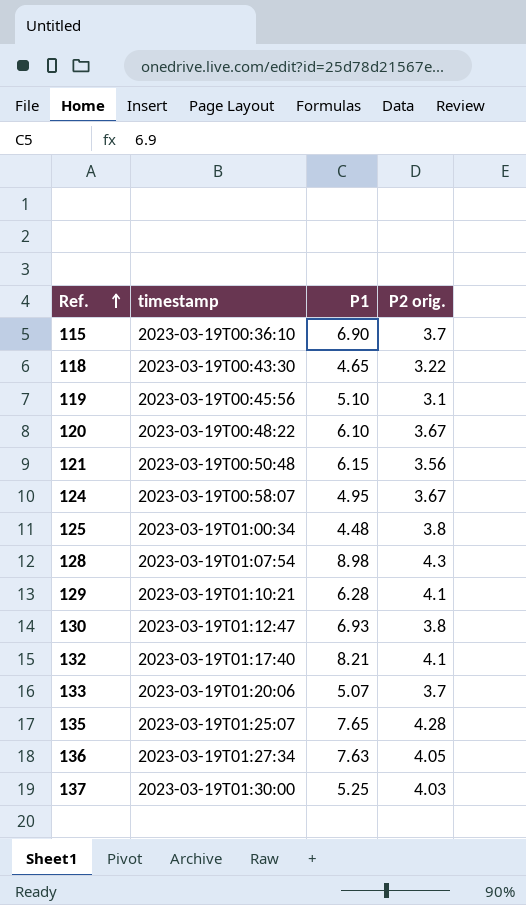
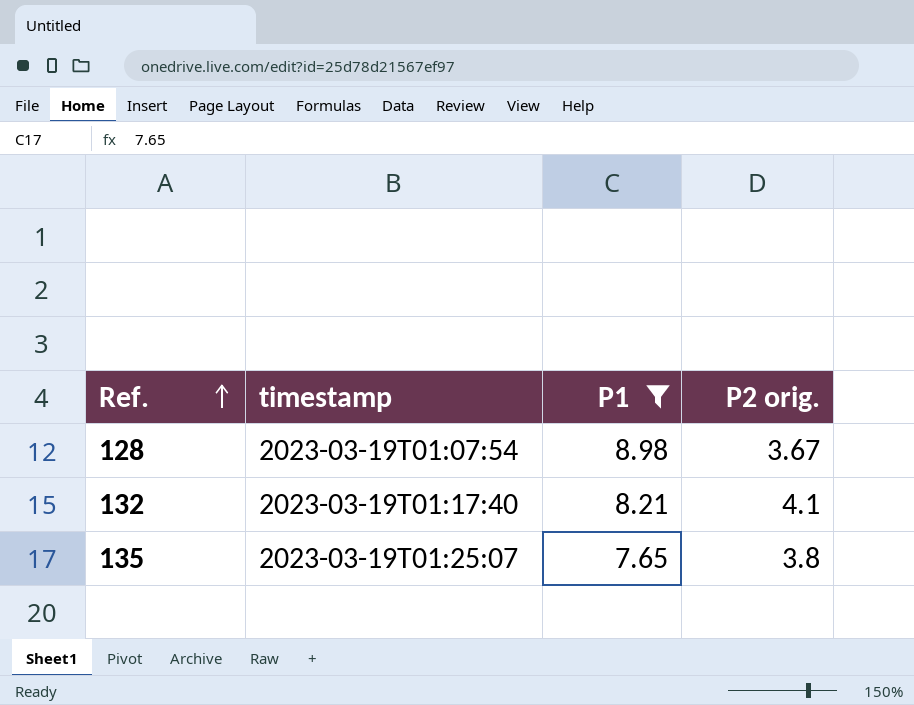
filter: none -> P1 >= 7.65
128 | P2 orig.: 4.3 -> 3.67
135 | P2 orig.: 4.28 -> 3.8

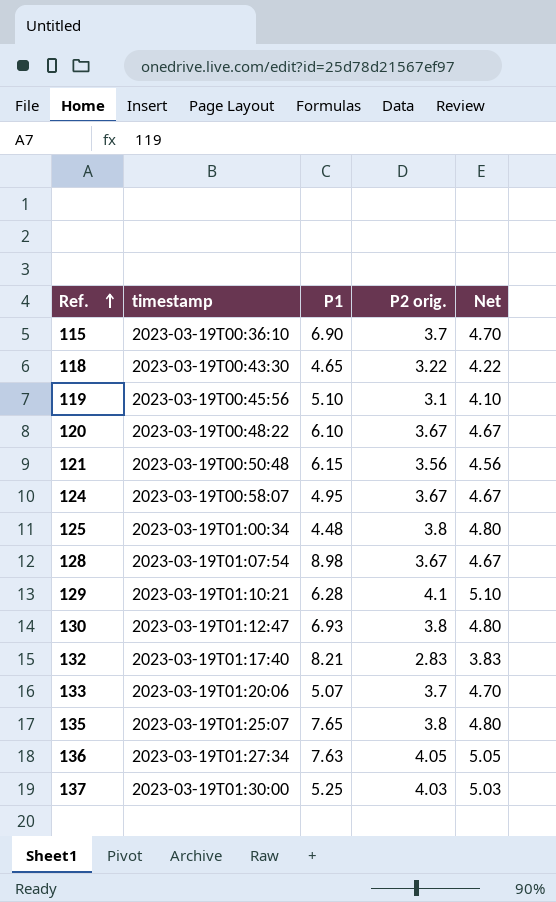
filter: P1 >= 7.65 -> none
column Net | formula: none -> [P2 orig.] + 1
132 | P2 orig.: 4.1 -> 2.83

